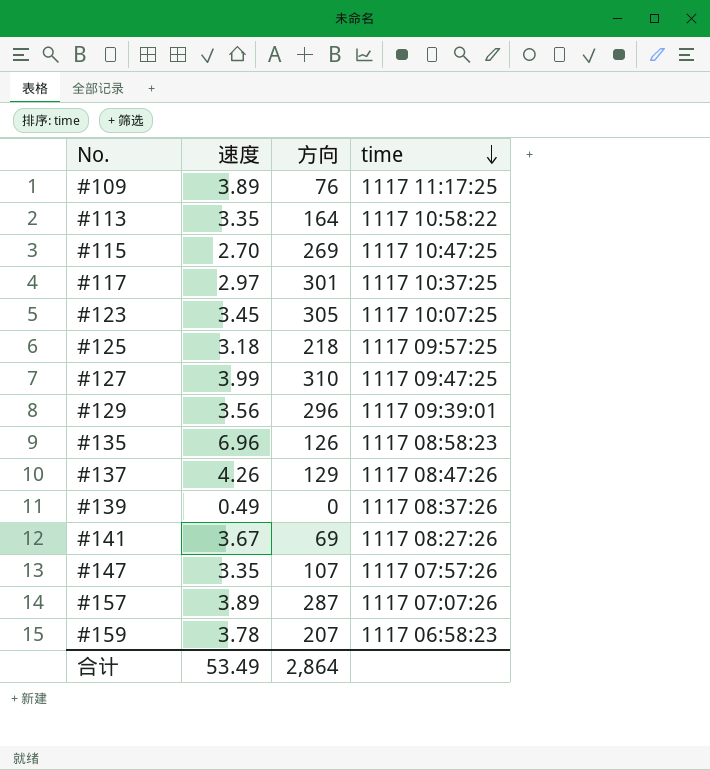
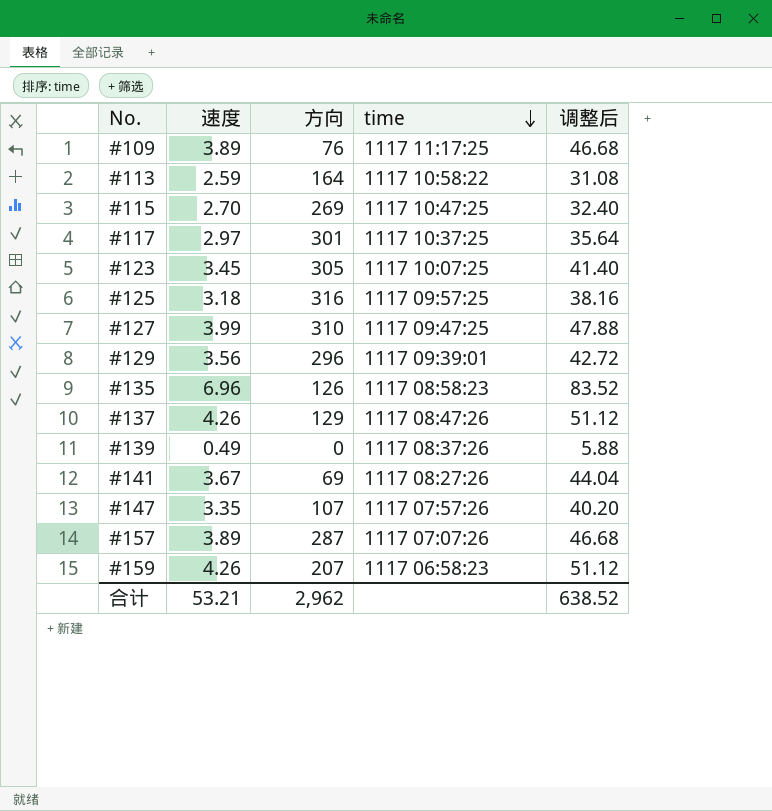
column 调整后 | formula: none -> [速度] * 12
#113 | 速度: 3.35 -> 2.59
#125 | 方向: 218 -> 316
#159 | 速度: 3.78 -> 4.26
合计 | 速度: 53.49 -> 53.21
合计 | 方向: 2,864 -> 2,962

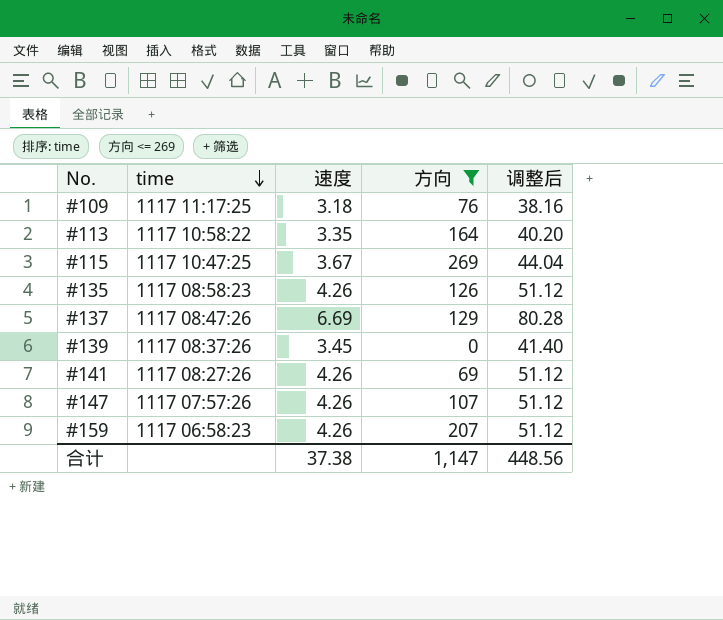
filter: none -> 方向 <= 269
column time | position: 4 -> 2
#109 | 速度: 3.89 -> 3.18
#109 | 调整后: 46.68 -> 38.16
#113 | 速度: 2.59 -> 3.35
#113 | 调整后: 31.08 -> 40.20
#115 | 速度: 2.70 -> 3.67
#115 | 调整后: 32.40 -> 44.04
#135 | 速度: 6.96 -> 4.26
#135 | 调整后: 83.52 -> 51.12
#137 | 速度: 4.26 -> 6.69
#137 | 调整后: 51.12 -> 80.28
#139 | 速度: 0.49 -> 3.45
#139 | 调整后: 5.88 -> 41.40
#141 | 速度: 3.67 -> 4.26
#141 | 调整后: 44.04 -> 51.12
#147 | 速度: 3.35 -> 4.26
#147 | 调整后: 40.20 -> 51.12
合计 | 速度: 53.21 -> 37.38
合计 | 方向: 2,962 -> 1,147
合计 | 调整后: 638.52 -> 448.56

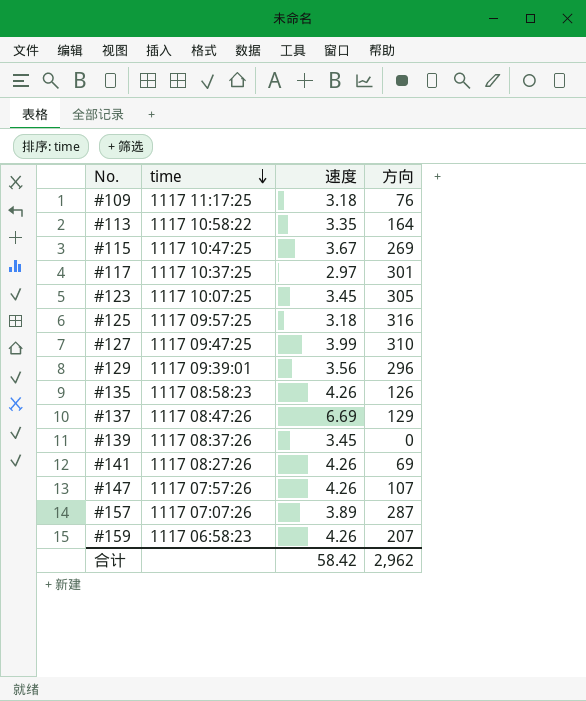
filter: 方向 <= 269 -> none
column 调整后 | formula: [速度] * 12 -> none
合计 | 速度: 37.38 -> 58.42
合计 | 方向: 1,147 -> 2,962

